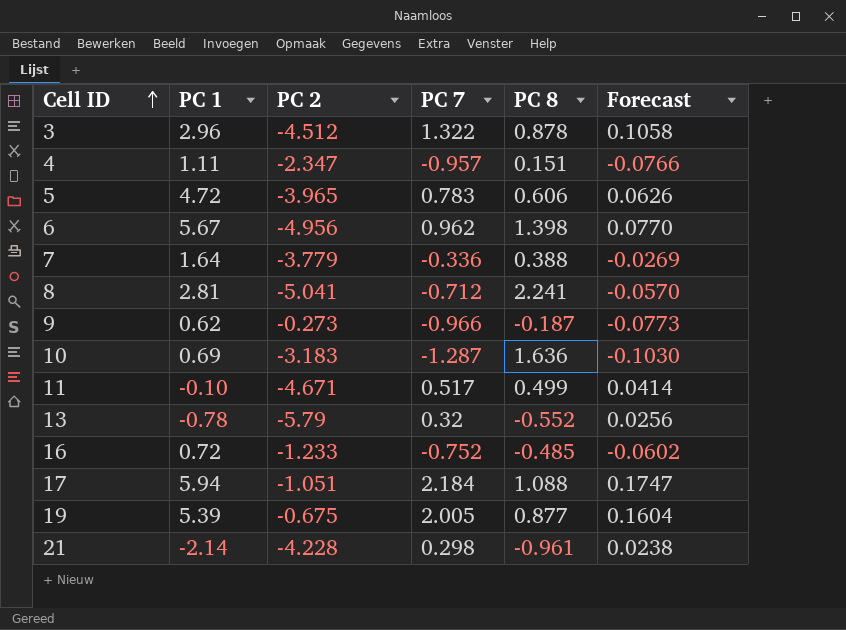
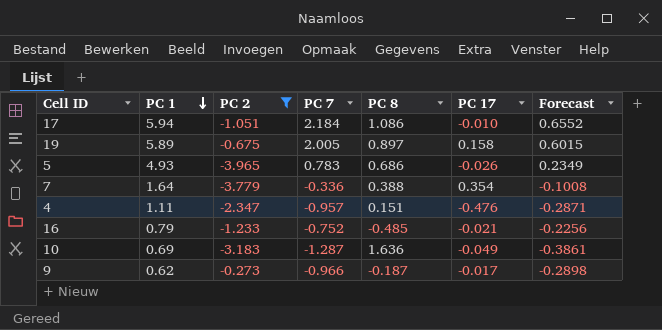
filter: none -> PC 2 >= -3.965
row order: Cell ID ascending -> PC 1 descending
column PC 17 | position: none -> 6
column Forecast | formula: [PC 7] * 0.08 -> [PC 7] * 0.3
17 | PC 8: 1.088 -> 1.086
19 | PC 1: 5.39 -> 5.89
19 | PC 8: 0.877 -> 0.897
5 | PC 1: 4.72 -> 4.93
5 | PC 8: 0.606 -> 0.686
16 | PC 1: 0.72 -> 0.79

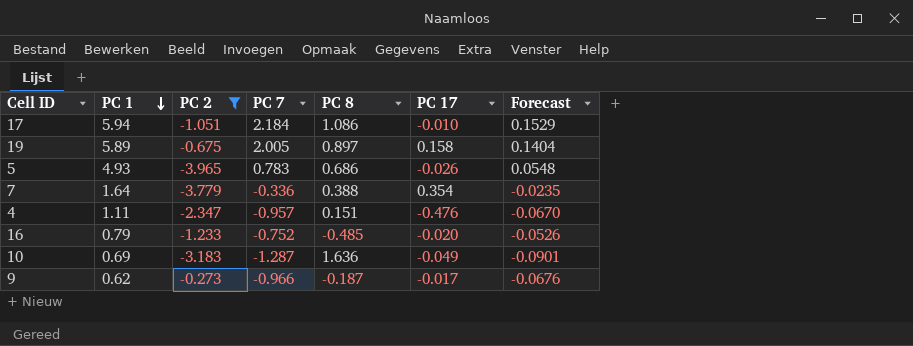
column Forecast | formula: [PC 7] * 0.3 -> [PC 7] * 0.07
16 | PC 17: -0.021 -> -0.020

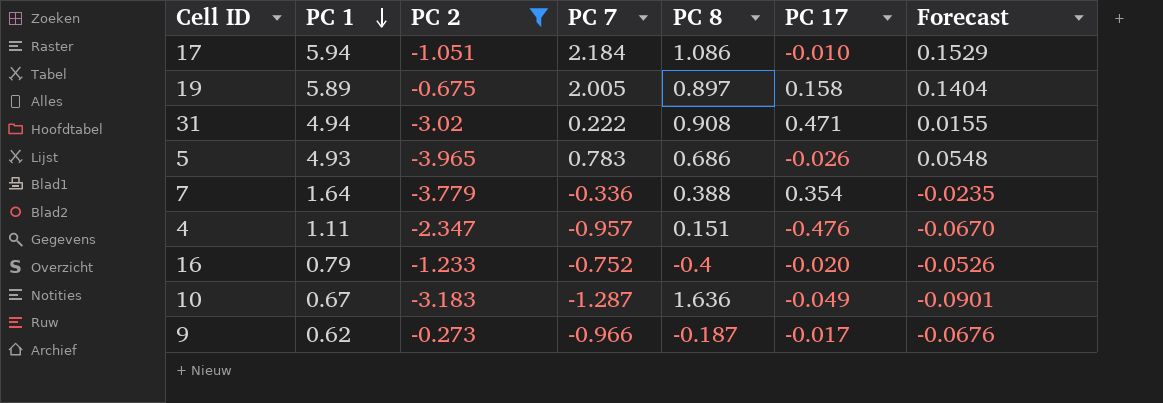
row 31: none -> 4.94 | -3.02 | 0.222 | 0.908 | 0.471 | 0.0155
16 | PC 8: -0.485 -> -0.4
10 | PC 1: 0.69 -> 0.67

